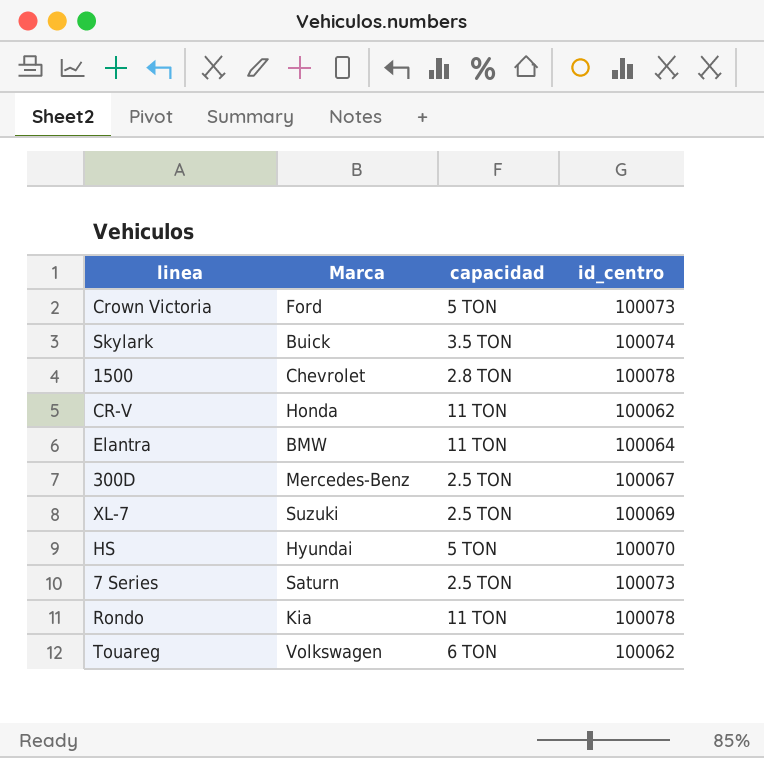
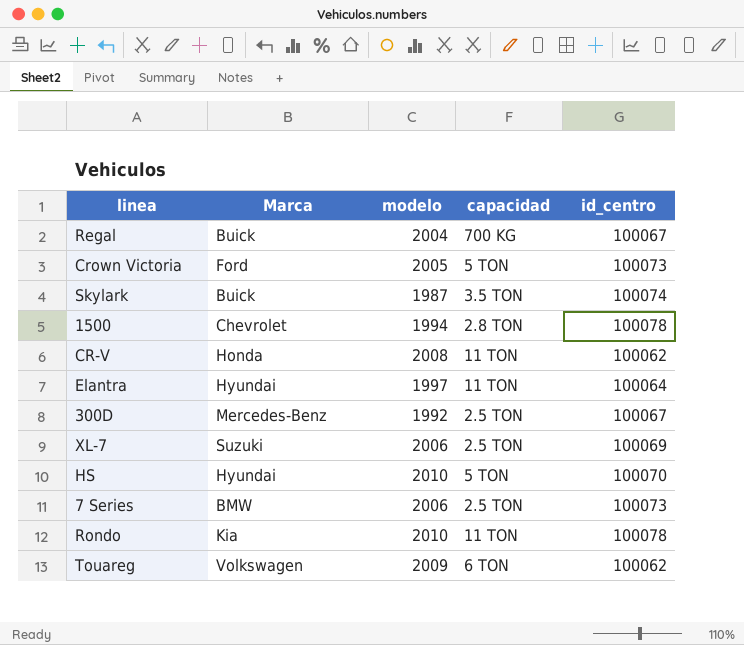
column modelo | position: none -> 3
row Regal: none -> Buick | 2004 | 700 KG | 100067
Elantra | Marca: BMW -> Hyundai
7 Series | Marca: Saturn -> BMW

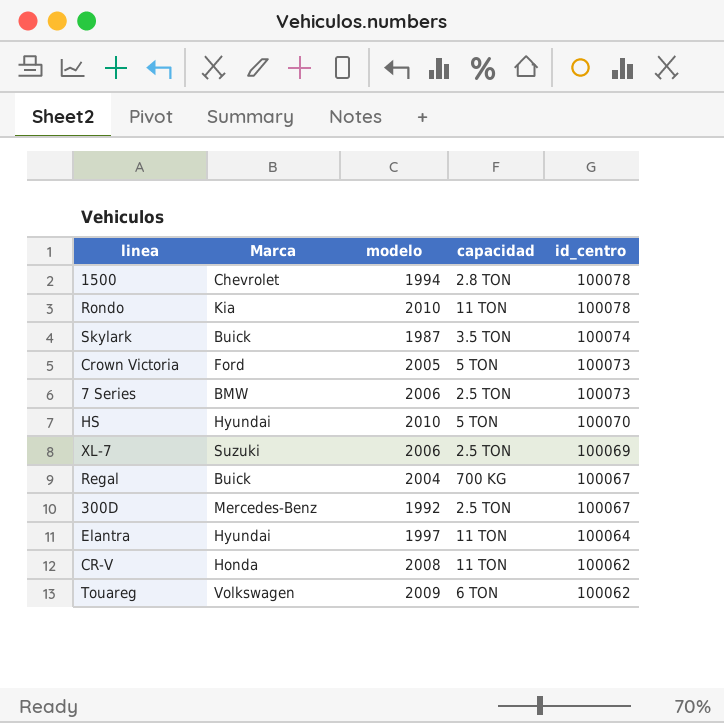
row order: none -> id_centro descending

